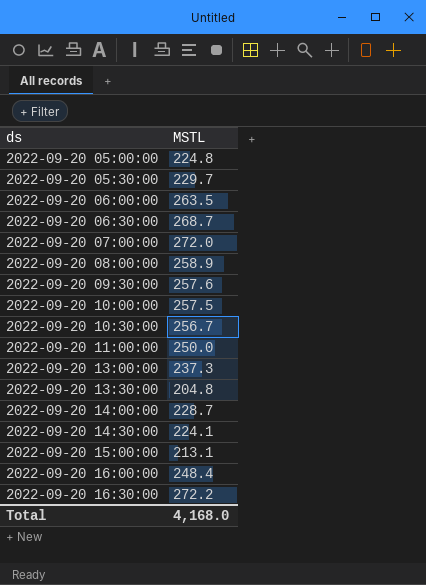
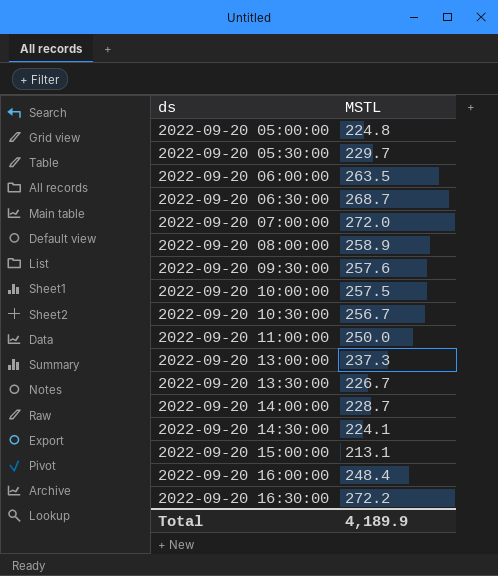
2022-09-20 13:30:00 | MSTL: 204.8 -> 226.7
Total | MSTL: 4,168.0 -> 4,189.9

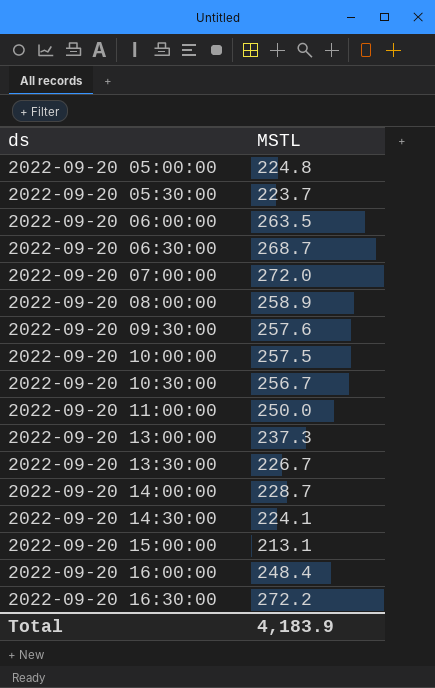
2022-09-20 05:30:00 | MSTL: 229.7 -> 223.7
Total | MSTL: 4,189.9 -> 4,183.9

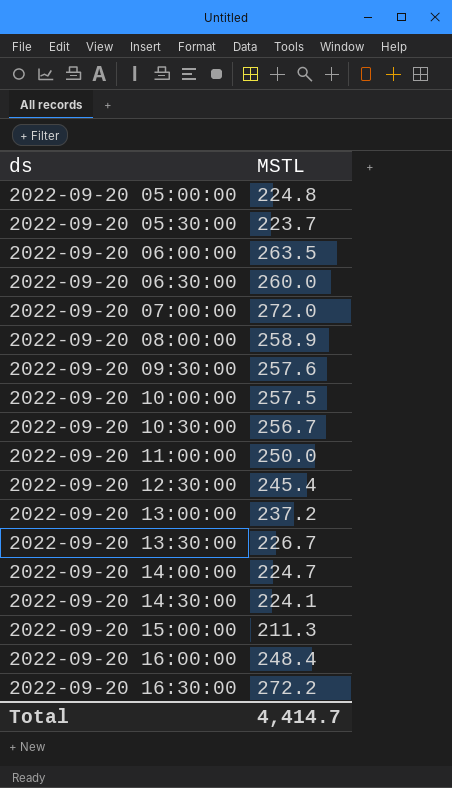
2022-09-20 06:30:00 | MSTL: 268.7 -> 260.0
row 2022-09-20 12:30:00: none -> 245.4
2022-09-20 13:00:00 | MSTL: 237.3 -> 237.2
2022-09-20 14:00:00 | MSTL: 228.7 -> 224.7
2022-09-20 15:00:00 | MSTL: 213.1 -> 211.3
Total | MSTL: 4,183.9 -> 4,414.7

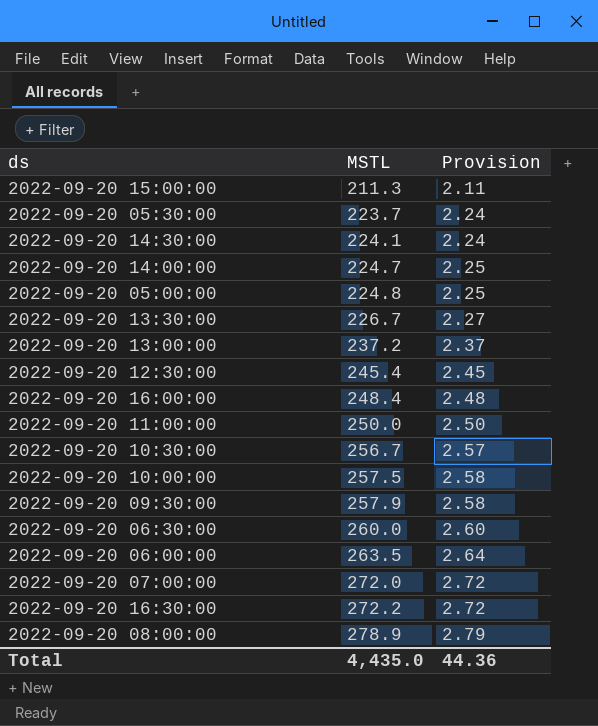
row order: ds ascending -> MSTL ascending
column Provision | formula: none -> [MSTL] * 0.01
2022-09-20 09:30:00 | MSTL: 257.6 -> 257.9
2022-09-20 08:00:00 | MSTL: 258.9 -> 278.9
Total | MSTL: 4,414.7 -> 4,435.0

